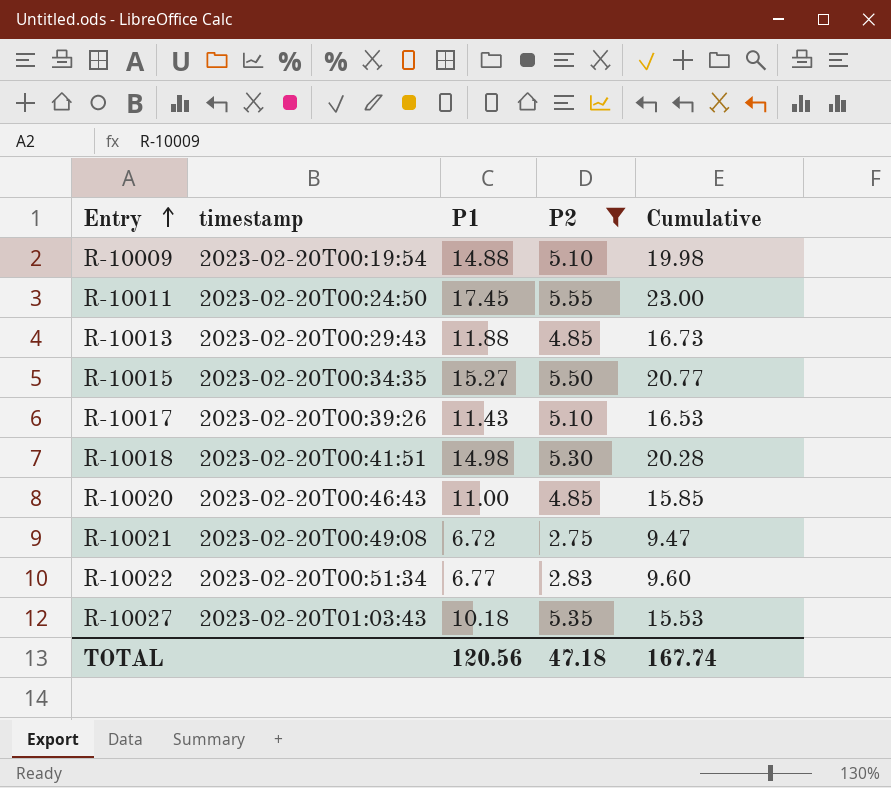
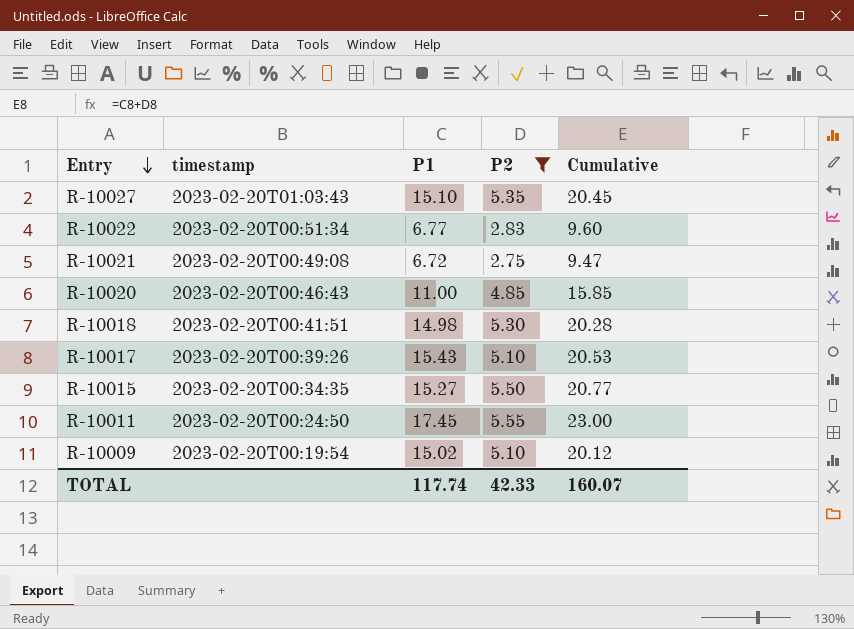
row order: Entry ascending -> Entry descending
row R-10013: 2023-02-20T00:29:43 | 11.88 | 4.85 | 16.73 -> none
R-10027 | P1: 10.18 -> 15.10
R-10027 | Cumulative: 15.53 -> 20.45
R-10017 | P1: 11.43 -> 15.43
R-10017 | Cumulative: 16.53 -> 20.53
R-10009 | P1: 14.88 -> 15.02
R-10009 | Cumulative: 19.98 -> 20.12
TOTAL | P1: 120.56 -> 117.74
TOTAL | P2: 47.18 -> 42.33
TOTAL | Cumulative: 167.74 -> 160.07

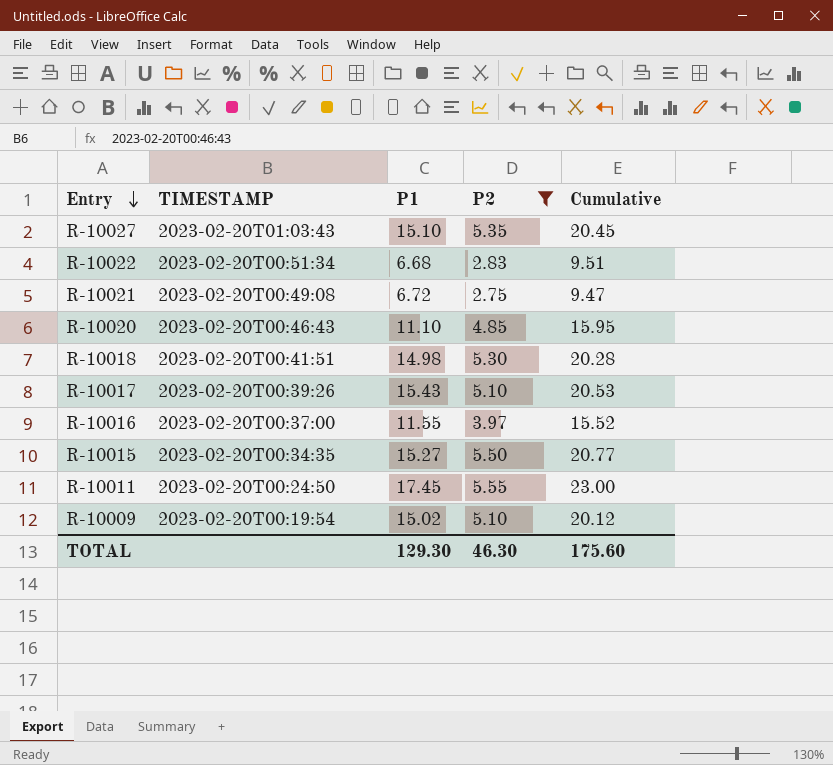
column name: timestamp -> TIMESTAMP
R-10022 | P1: 6.77 -> 6.68
R-10022 | Cumulative: 9.60 -> 9.51
R-10020 | P1: 11.00 -> 11.10
R-10020 | Cumulative: 15.85 -> 15.95
row R-10016: none -> 2023-02-20T00:37:00 | 11.55 | 3.97 | 15.52
TOTAL | P1: 117.74 -> 129.30
TOTAL | P2: 42.33 -> 46.30
TOTAL | Cumulative: 160.07 -> 175.60

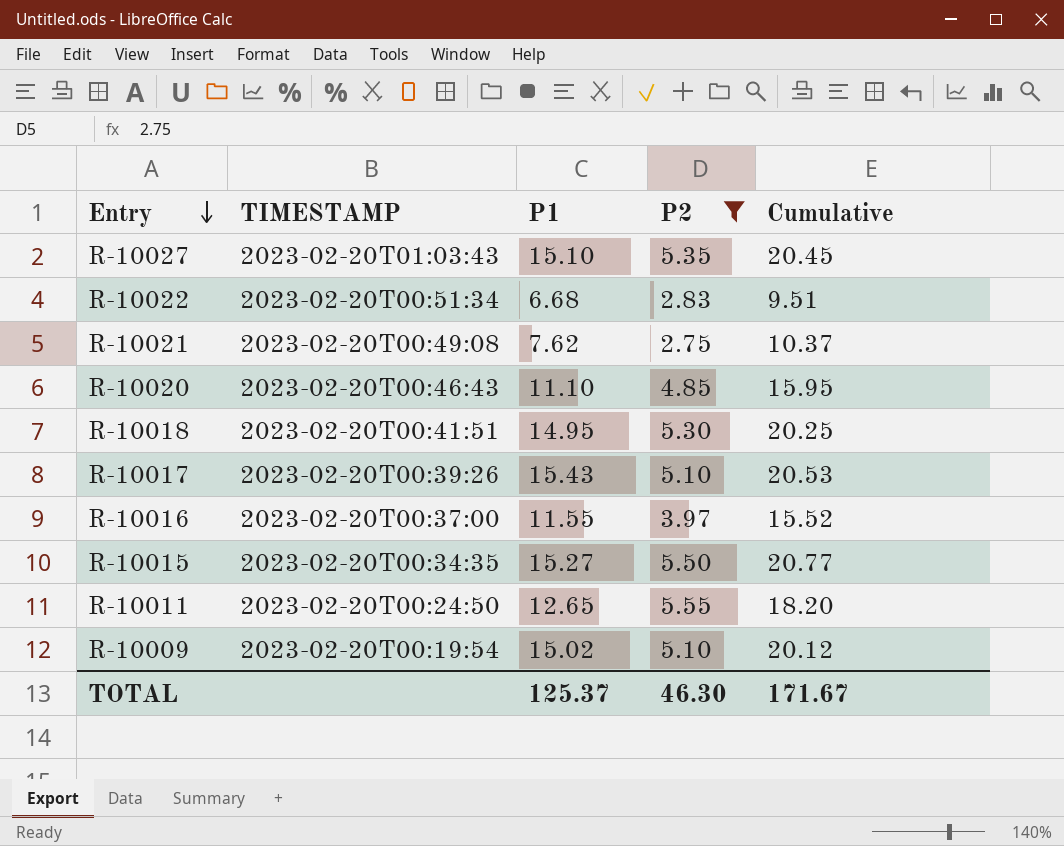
R-10021 | P1: 6.72 -> 7.62
R-10021 | Cumulative: 9.47 -> 10.37
R-10018 | P1: 14.98 -> 14.95
R-10018 | Cumulative: 20.28 -> 20.25
R-10011 | P1: 17.45 -> 12.65
R-10011 | Cumulative: 23.00 -> 18.20
TOTAL | P1: 129.30 -> 125.37
TOTAL | Cumulative: 175.60 -> 171.67

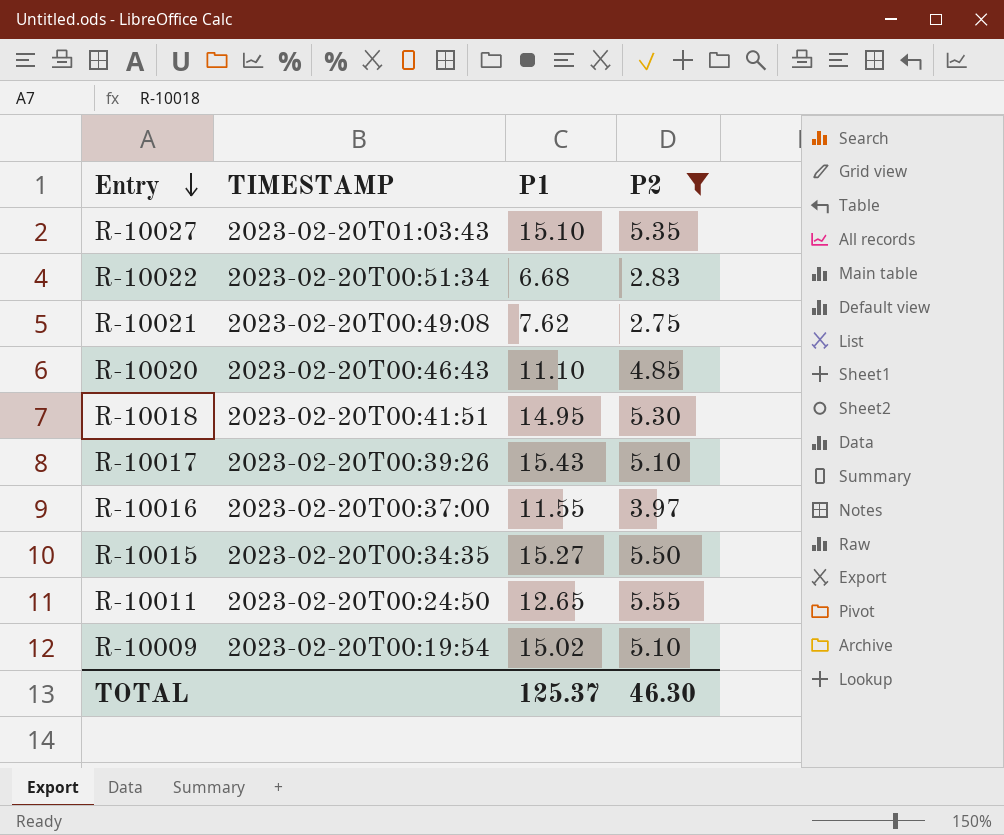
column Cumulative | formula: [P1] + [P2] -> none

